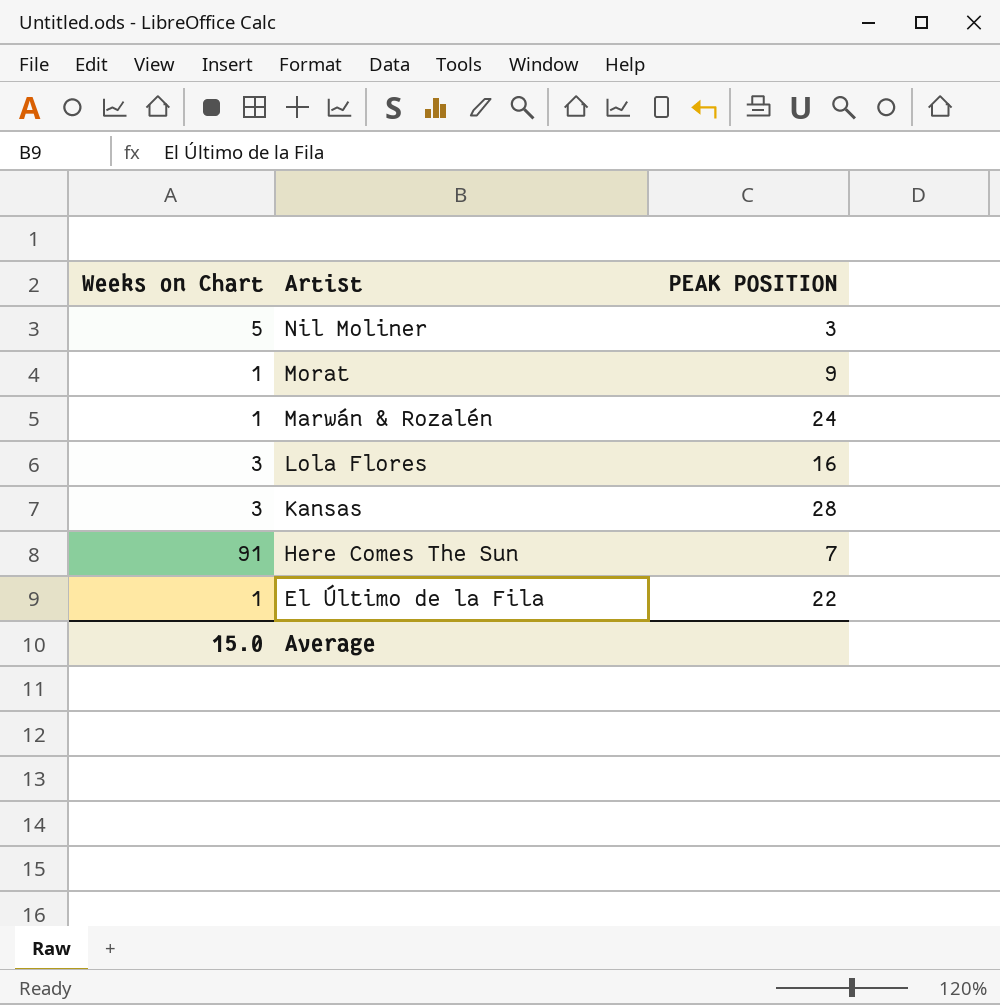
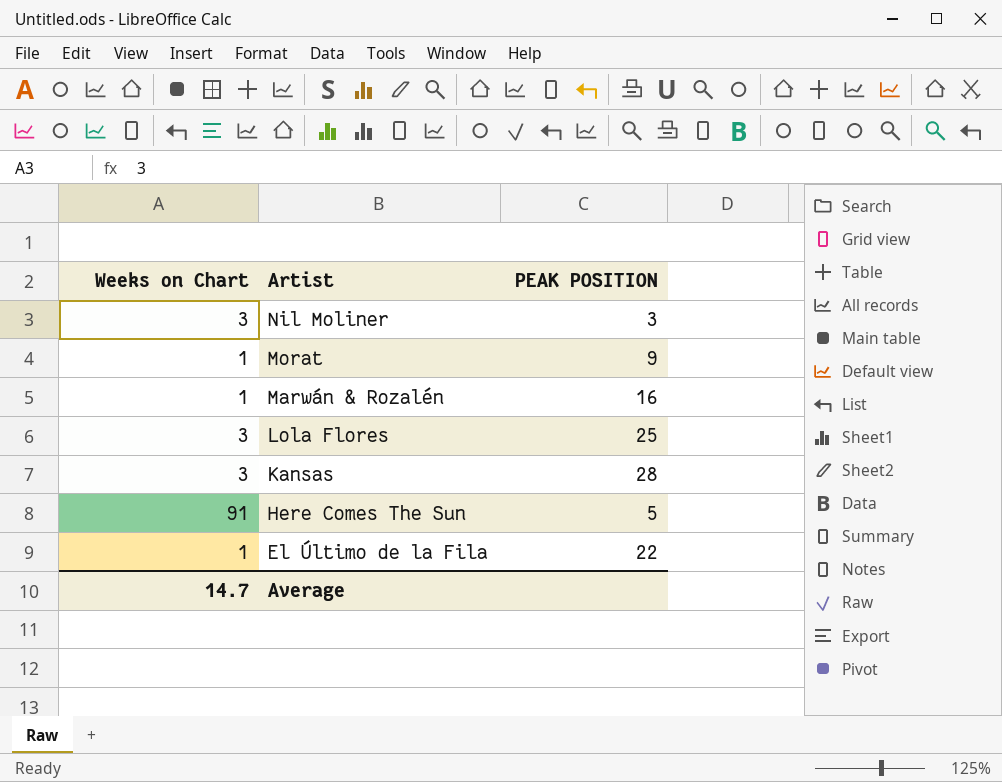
Nil Moliner | Weeks on Chart: 5 -> 3
Marwán & Rozalén | PEAK POSITION: 24 -> 16
Lola Flores | PEAK POSITION: 16 -> 25
Here Comes The Sun | PEAK POSITION: 7 -> 5
Average | Weeks on Chart: 15.0 -> 14.7

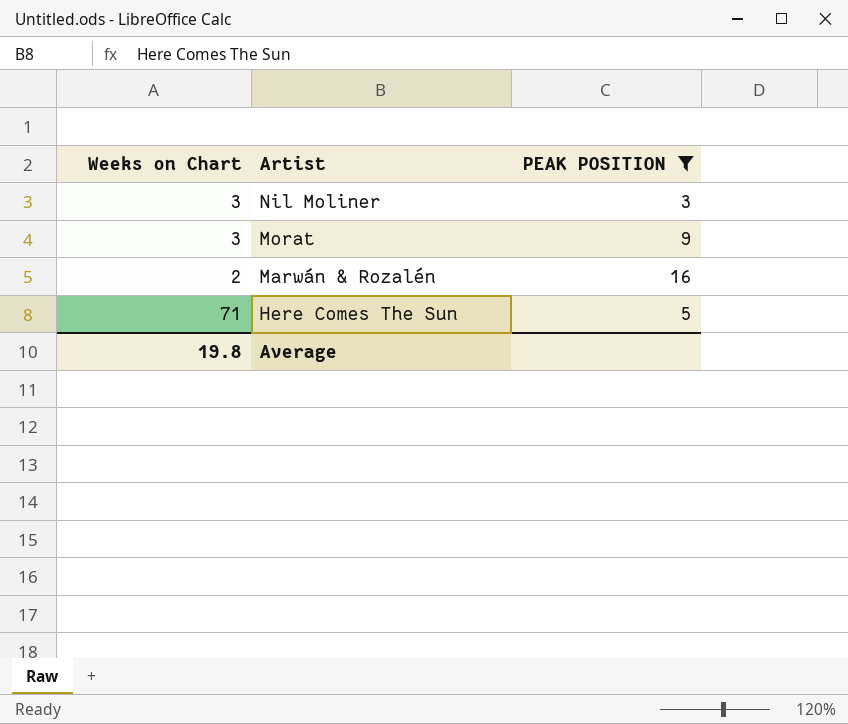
filter: none -> PEAK POSITION <= 16
Morat | Weeks on Chart: 1 -> 3
Marwán & Rozalén | Weeks on Chart: 1 -> 2
Here Comes The Sun | Weeks on Chart: 91 -> 71
Average | Weeks on Chart: 14.7 -> 19.8

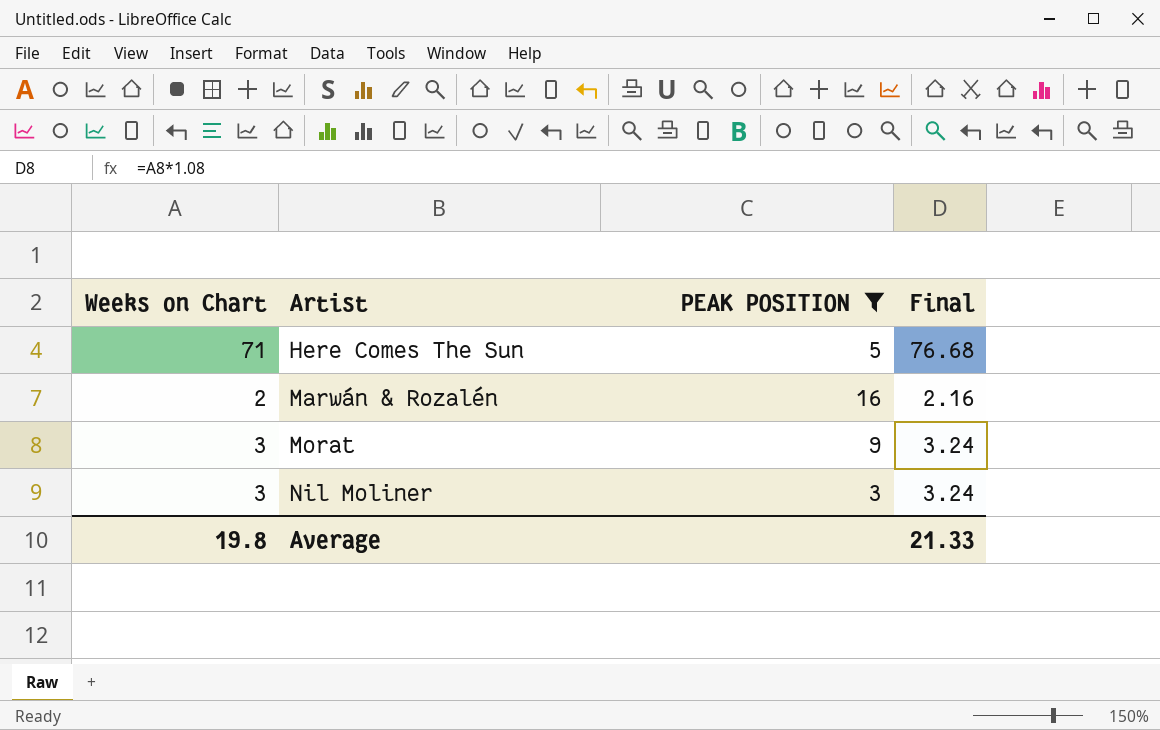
row order: Artist descending -> Artist ascending
column Final | formula: none -> [Weeks on Chart] * 1.08

